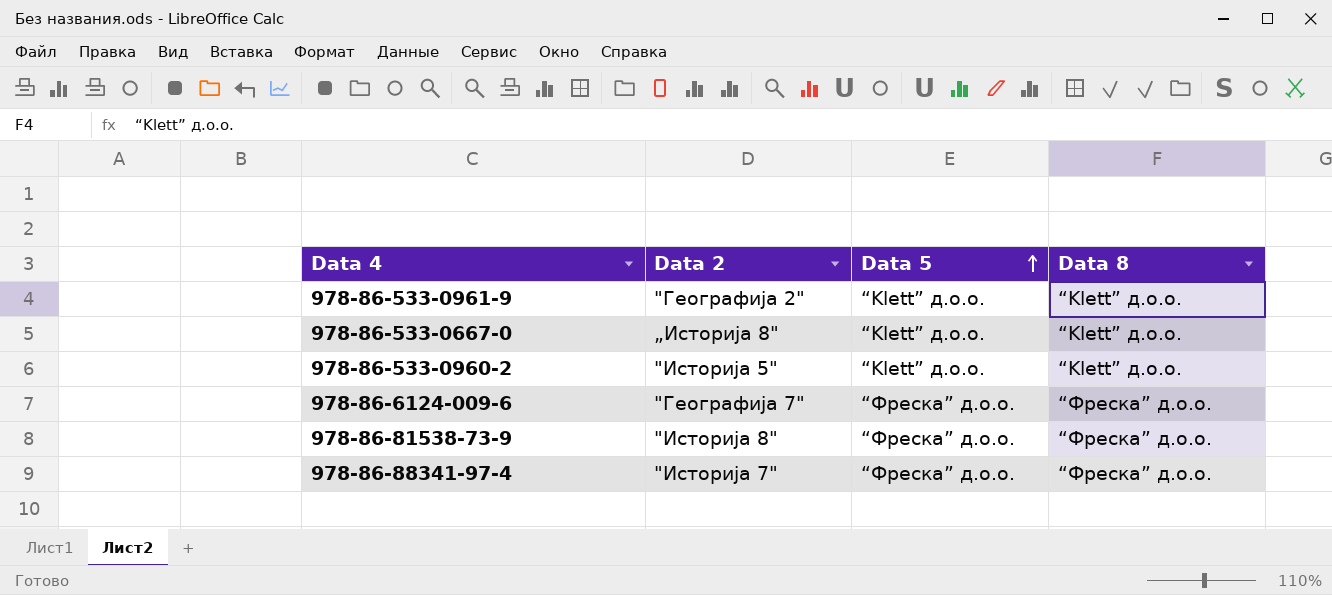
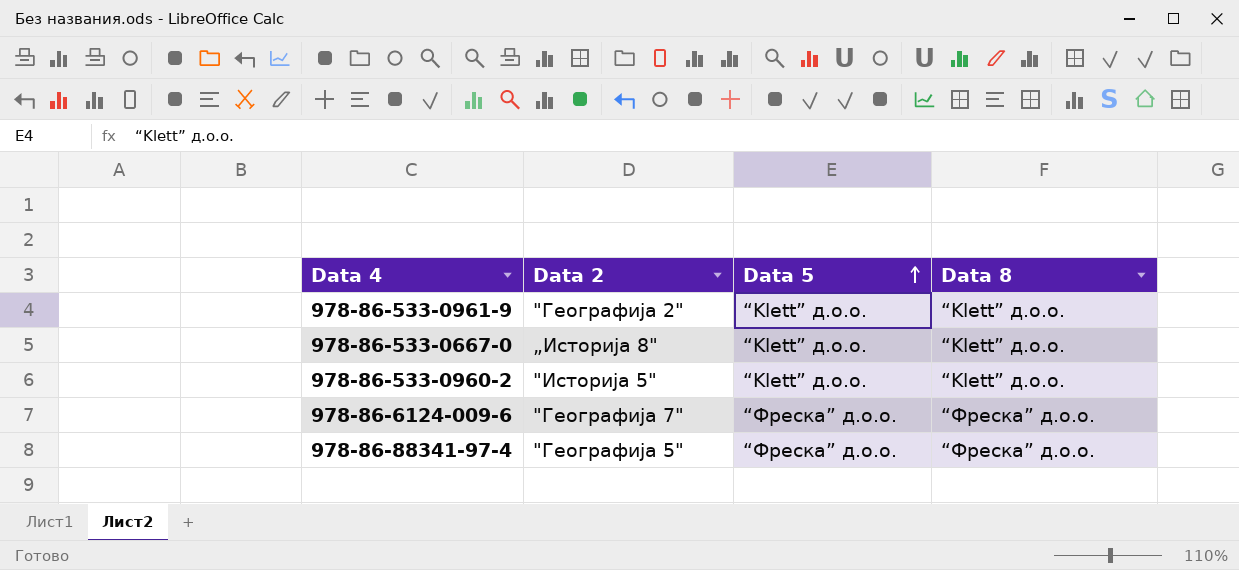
row 978-86-81538-73-9: "Историја 8" | “Фреска” д.о.о. | “Фреска” д.о.о. -> none
978-86-88341-97-4 | Data 2: "Историја 7" -> "Географија 5"

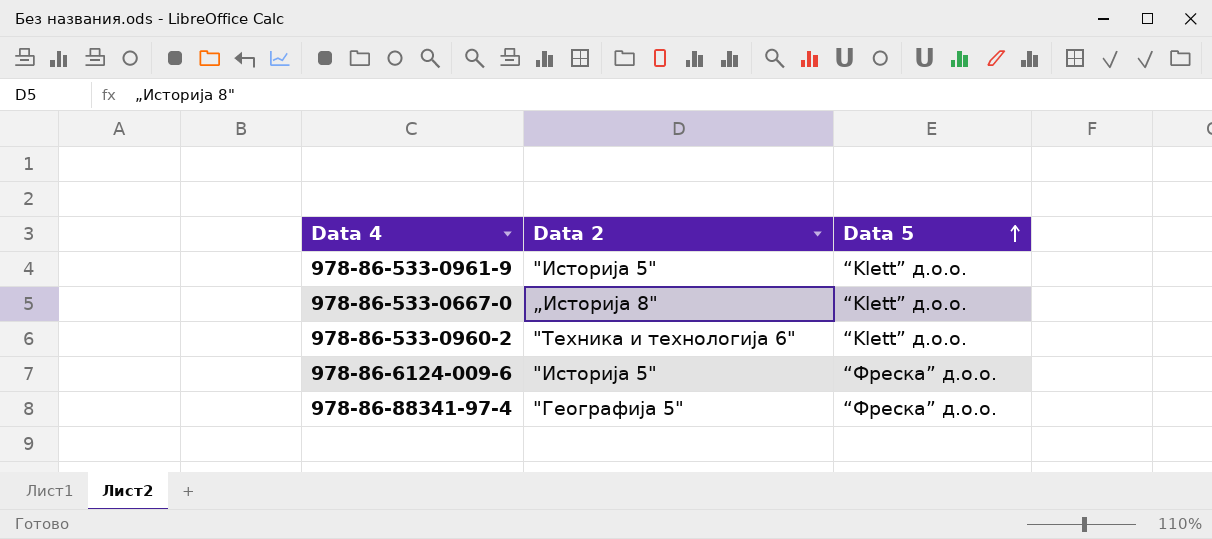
column Data 8 | position: 4 -> none
978-86-533-0961-9 | Data 2: "Географија 2" -> "Историја 5"
978-86-533-0960-2 | Data 2: "Историја 5" -> "Техника и технологија 6"
978-86-6124-009-6 | Data 2: "Географија 7" -> "Историја 5"

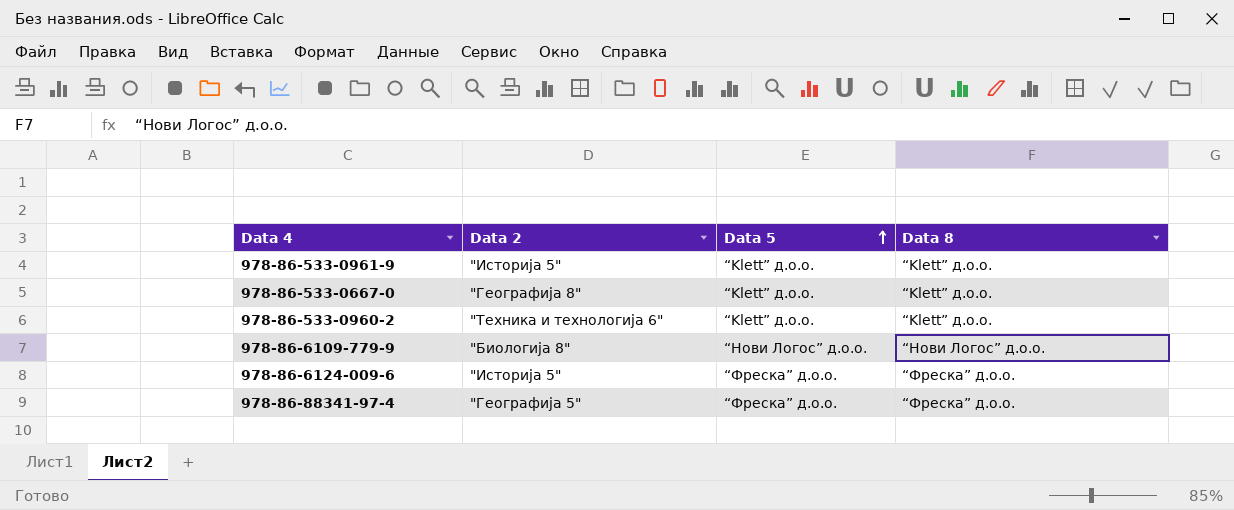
column Data 8 | position: none -> 4
978-86-533-0667-0 | Data 2: „Историја 8" -> "Географија 8"
row 978-86-6109-779-9: none -> "Биологија 8" | “Нови Логос” д.о.о. | “Нови Логос” д.о.о.

